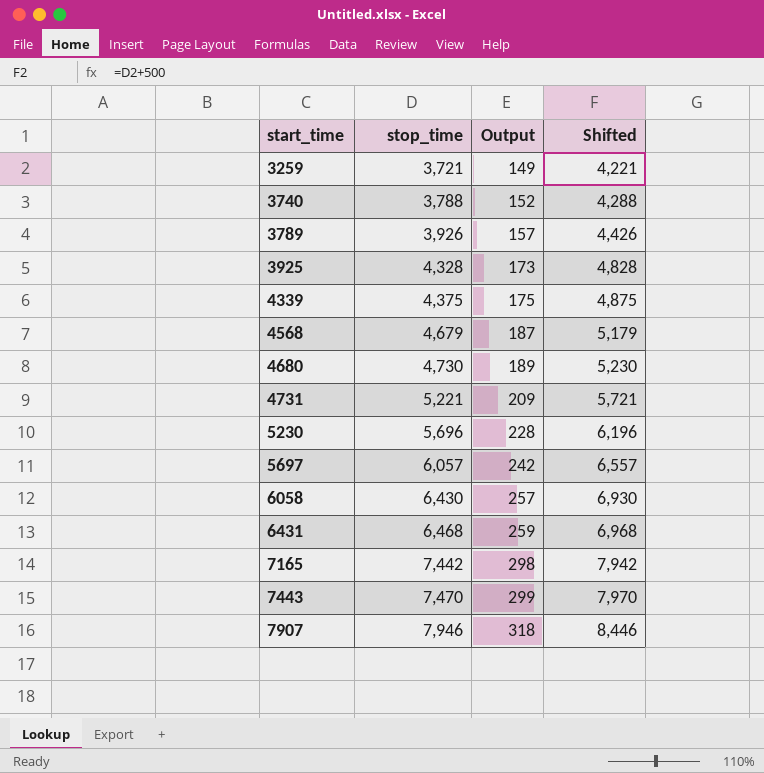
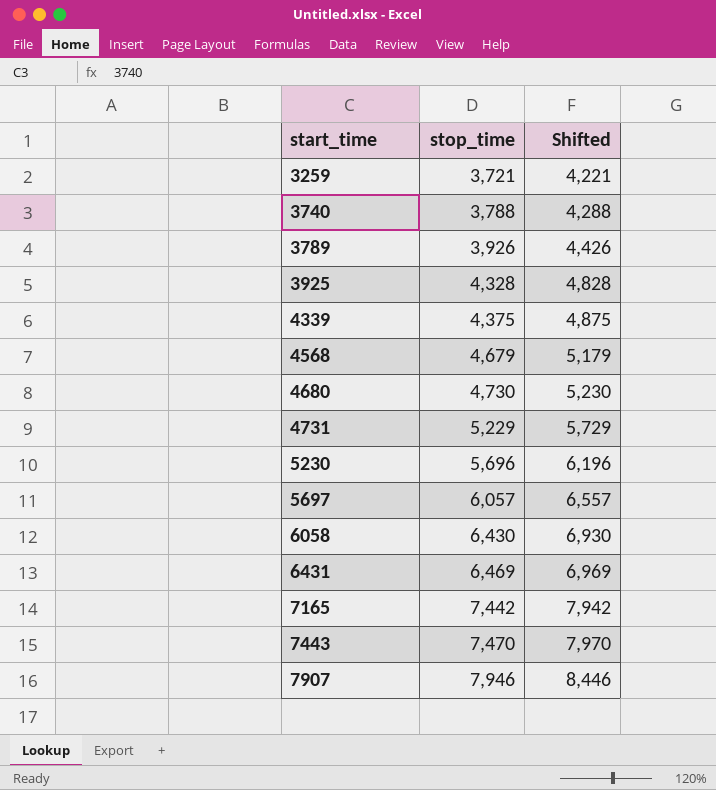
column Output | formula: [stop_time] * 0.04 -> none
4731 | stop_time: 5,221 -> 5,229
4731 | Shifted: 5,721 -> 5,729
6431 | stop_time: 6,468 -> 6,469
6431 | Shifted: 6,968 -> 6,969

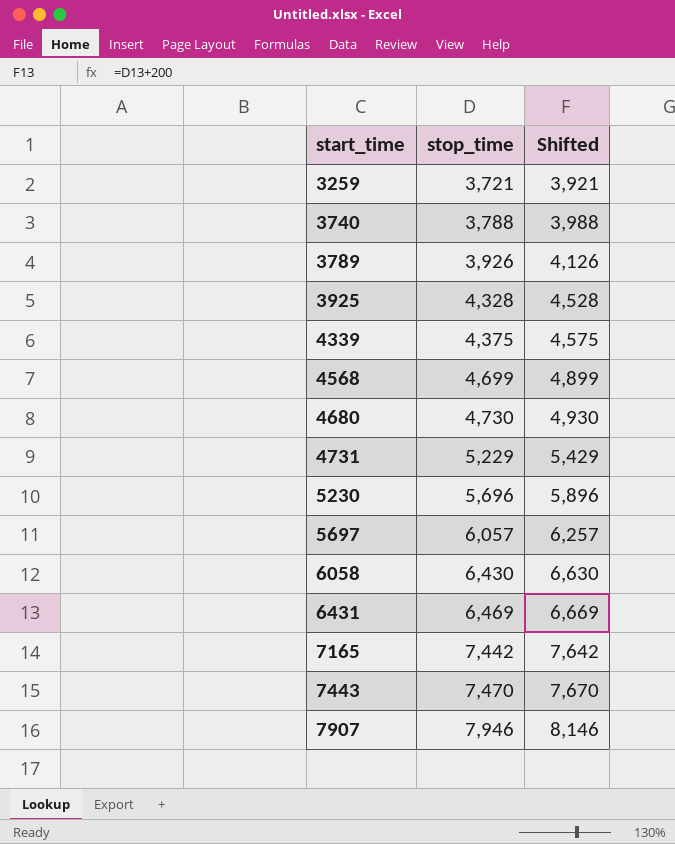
column Shifted | formula: [stop_time] + 500 -> [stop_time] + 200
4568 | stop_time: 4,679 -> 4,699

